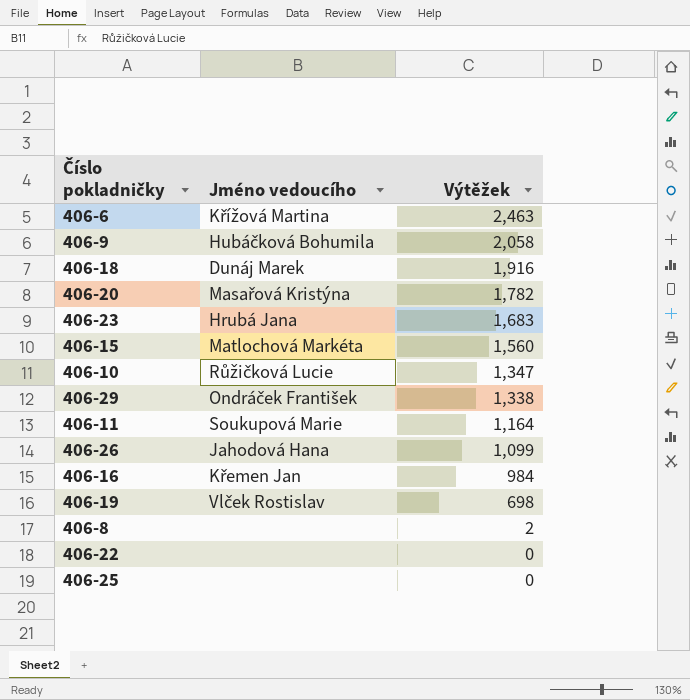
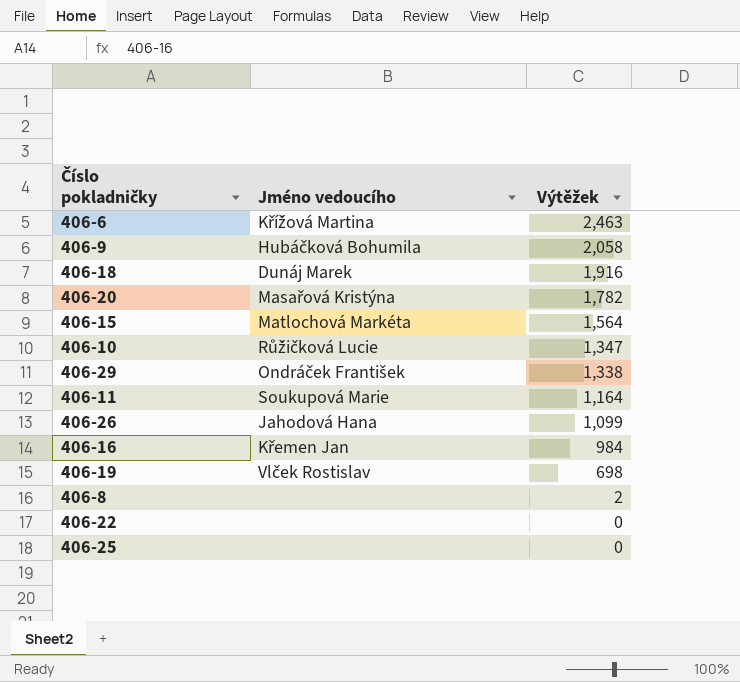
row 406-23: Hrubá Jana | 1,683 -> none
406-15 | Výtěžek: 1,560 -> 1,564

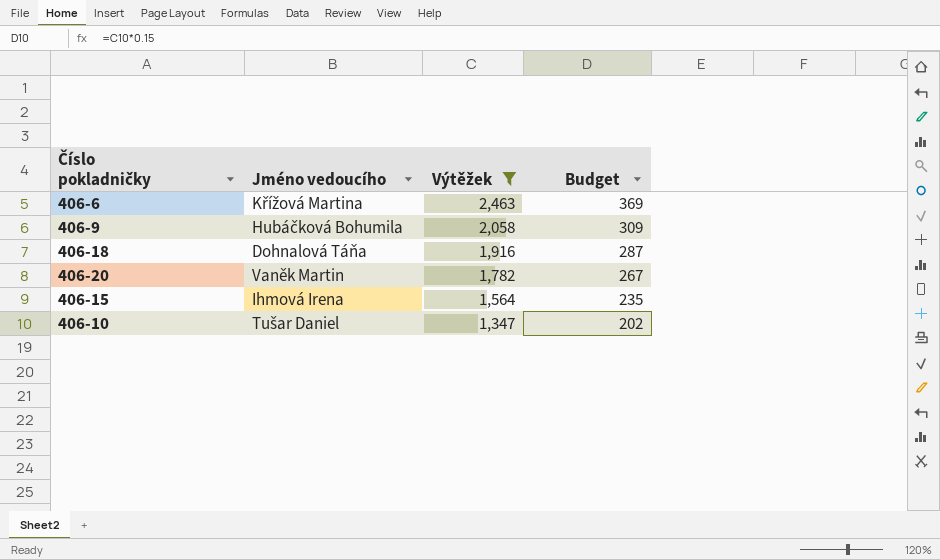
filter: none -> Výtěžek >= 1,347
column Budget | formula: none -> [Výtěžek] * 0.15
406-18 | Jméno vedoucího: Dunáj Marek -> Dohnalová Táňa
406-20 | Jméno vedoucího: Masařová Kristýna -> Vaněk Martin
406-15 | Jméno vedoucího: Matlochová Markéta -> Ihmová Irena
406-10 | Jméno vedoucího: Růžičková Lucie -> Tušar Daniel

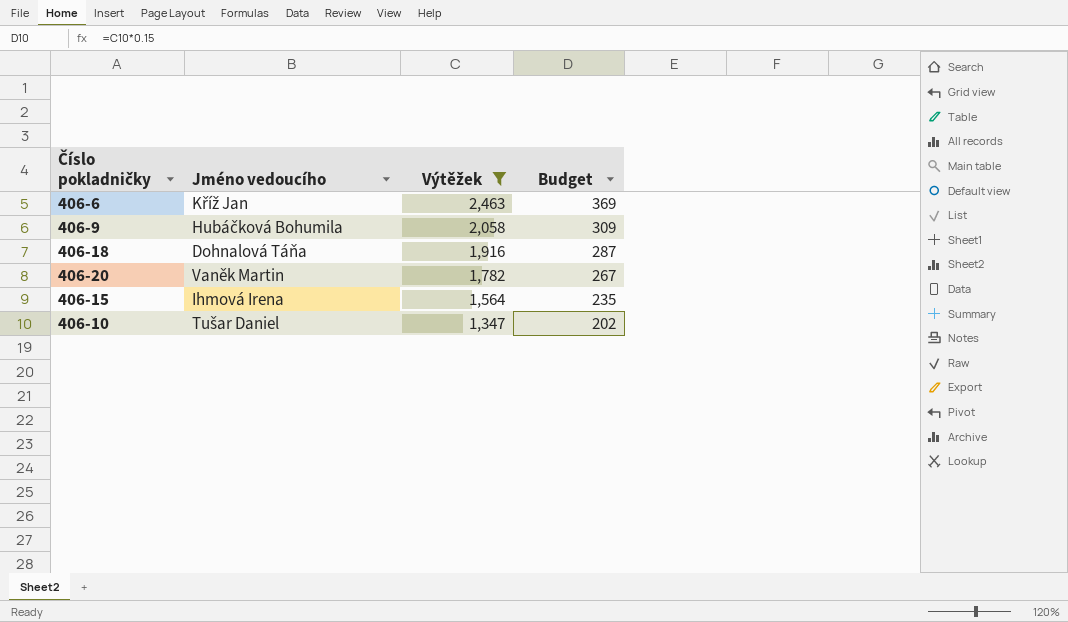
406-6 | Jméno vedoucího: Křížová Martina -> Kříž Jan

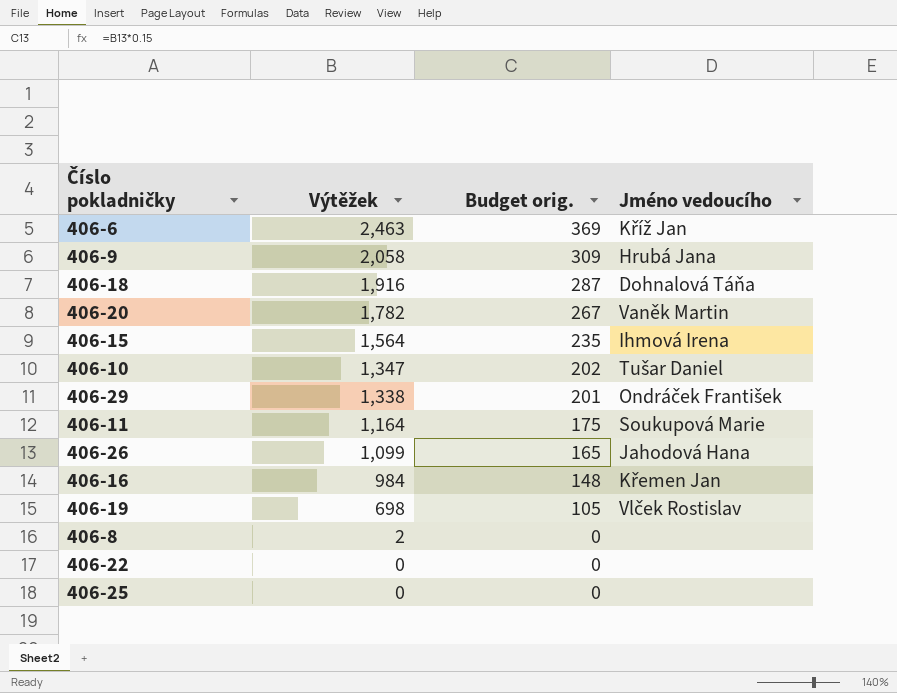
filter: Výtěžek >= 1,347 -> none
column name: Budget -> Budget orig.
column Jméno vedoucího | position: 2 -> 4
406-9 | Jméno vedoucího: Hubáčková Bohumila -> Hrubá Jana

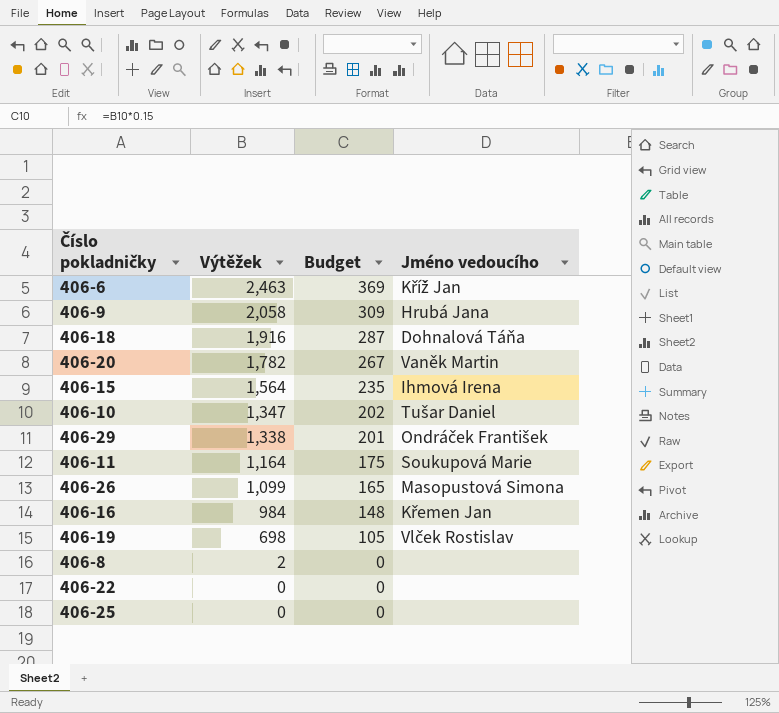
column name: Budget orig. -> Budget
406-26 | Jméno vedoucího: Jahodová Hana -> Masopustová Simona

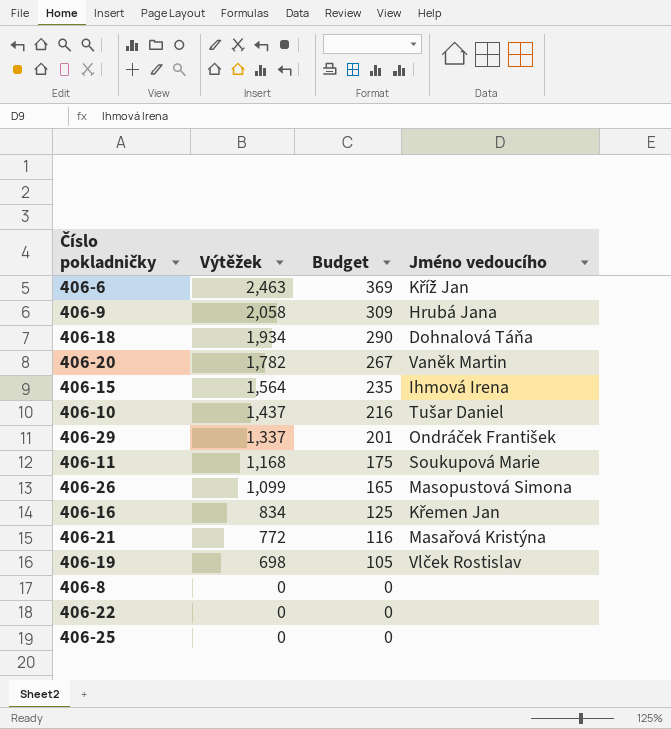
406-18 | Výtěžek: 1,916 -> 1,934
406-18 | Budget: 287 -> 290
406-10 | Výtěžek: 1,347 -> 1,437
406-10 | Budget: 202 -> 216
406-29 | Výtěžek: 1,338 -> 1,337
406-11 | Výtěžek: 1,164 -> 1,168
406-16 | Výtěžek: 984 -> 834
406-16 | Budget: 148 -> 125
row 406-21: none -> 772 | 116 | Masařová Kristýna
406-8 | Výtěžek: 2 -> 0

